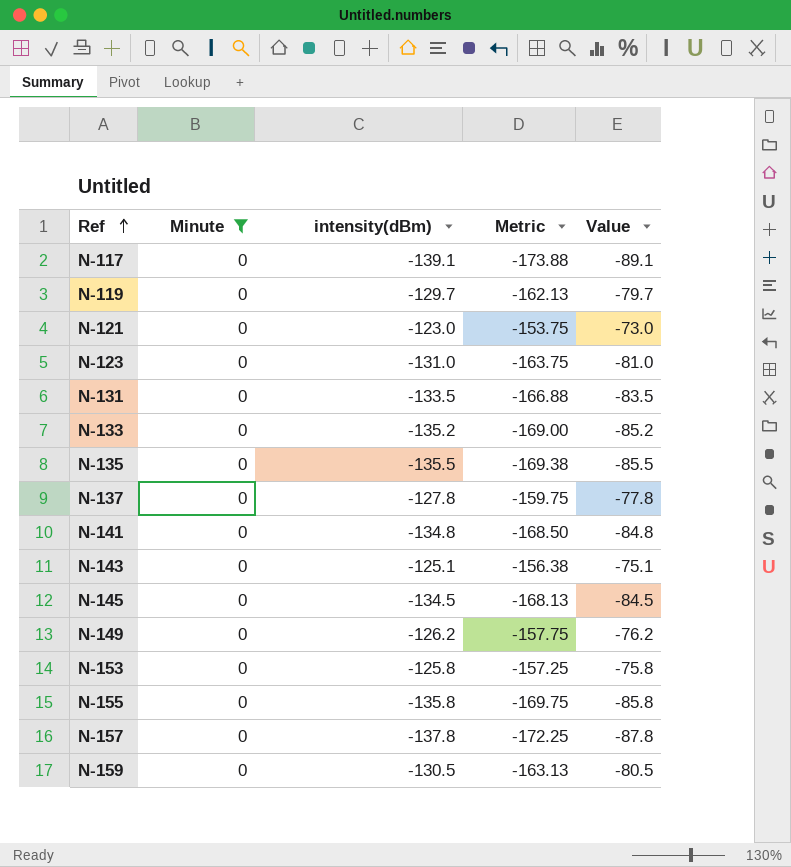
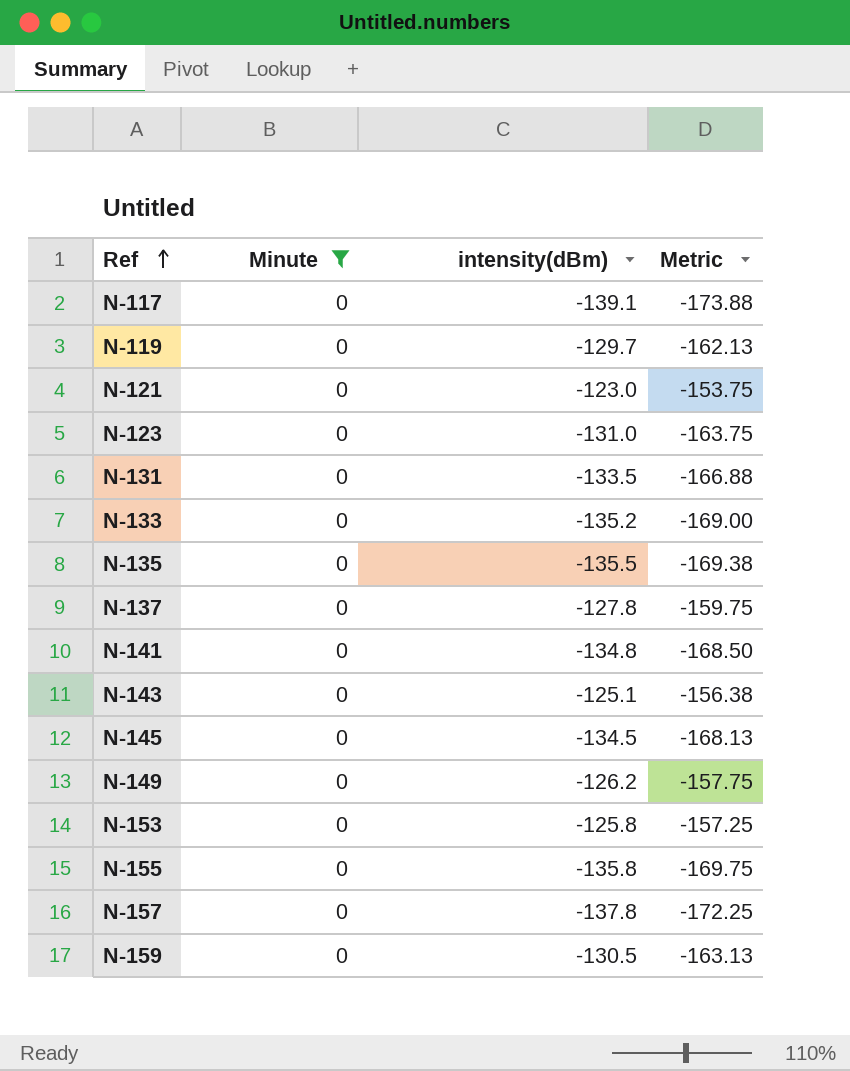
column Value | formula: [intensity(dBm)] + 50 -> none

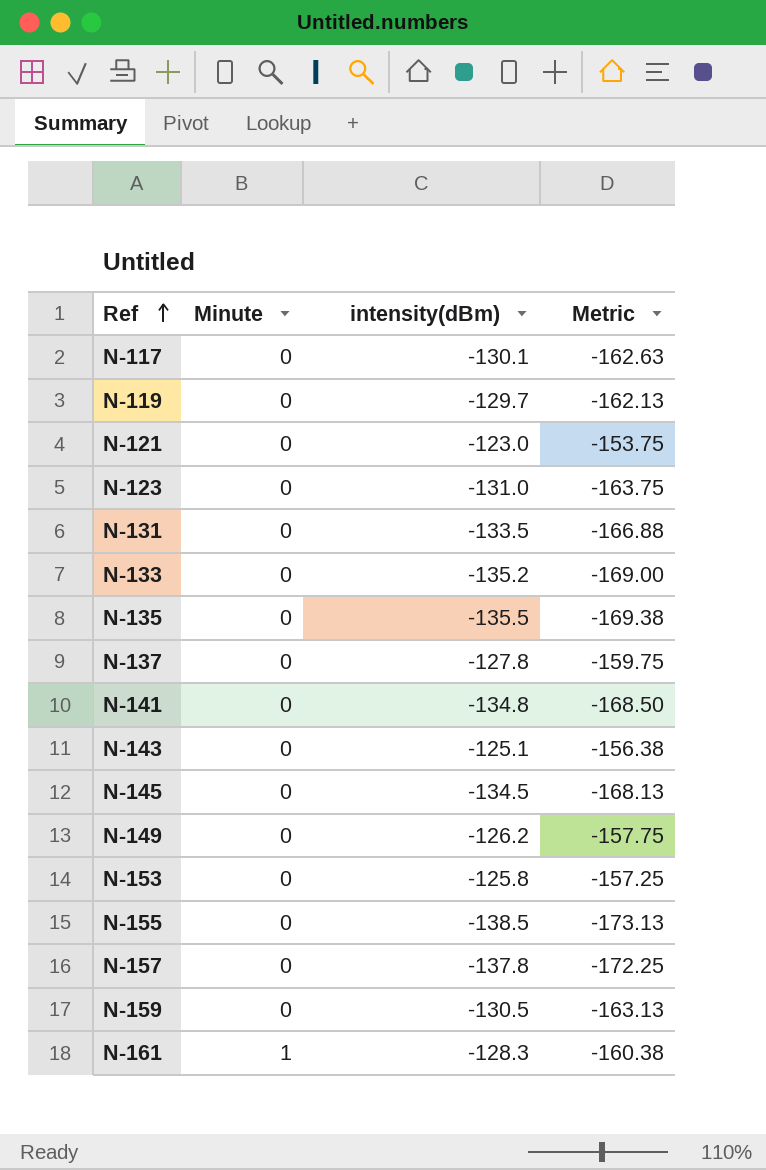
filter: Minute = 0 -> none
N-117 | intensity(dBm): -139.1 -> -130.1
N-117 | Metric: -173.88 -> -162.63
N-155 | intensity(dBm): -135.8 -> -138.5
N-155 | Metric: -169.75 -> -173.13

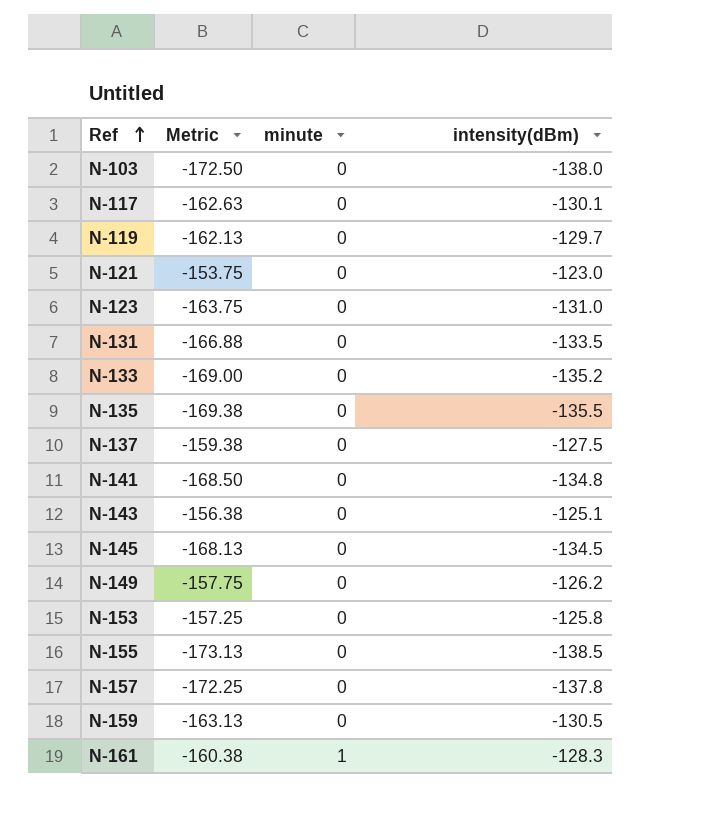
column Metric | position: 4 -> 2
column name: Minute -> minute
row N-103: none -> -172.50 | 0 | -138.0
N-137 | Metric: -159.75 -> -159.38
N-137 | intensity(dBm): -127.8 -> -127.5

